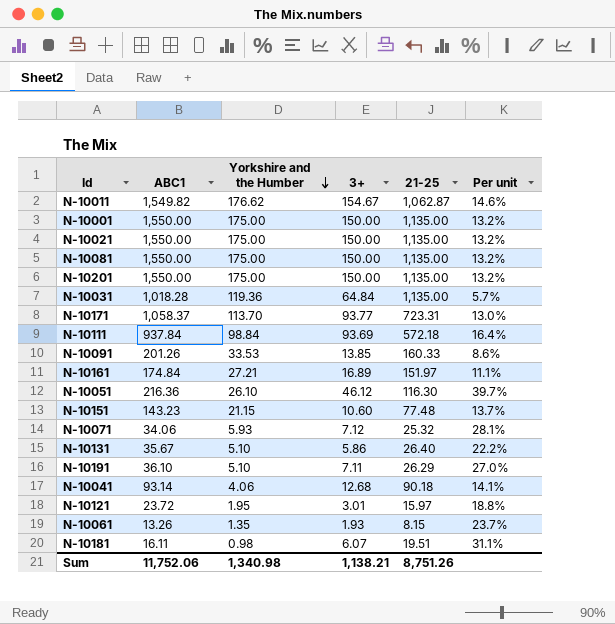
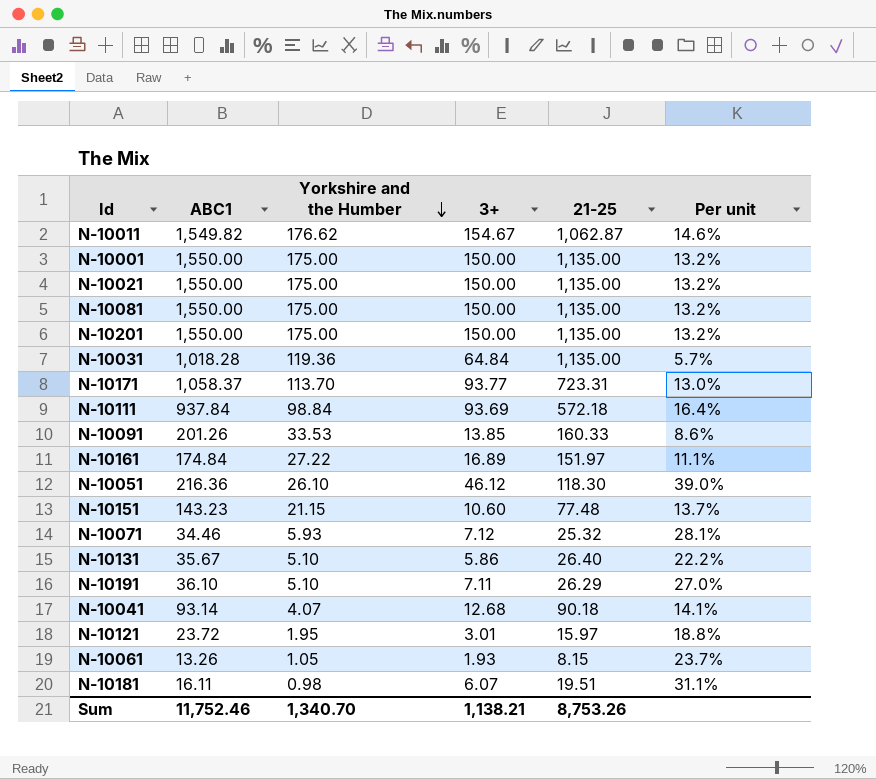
N-10161 | Yorkshire and the Humber: 27.21 -> 27.22
N-10051 | 21-25: 116.30 -> 118.30
N-10051 | Per unit: 39.7% -> 39.0%
N-10071 | ABC1: 34.06 -> 34.46
N-10041 | Yorkshire and the Humber: 4.06 -> 4.07
N-10061 | Yorkshire and the Humber: 1.35 -> 1.05
Sum | ABC1: 11,752.06 -> 11,752.46
Sum | Yorkshire and the Humber: 1,340.98 -> 1,340.70
Sum | 21-25: 8,751.26 -> 8,753.26

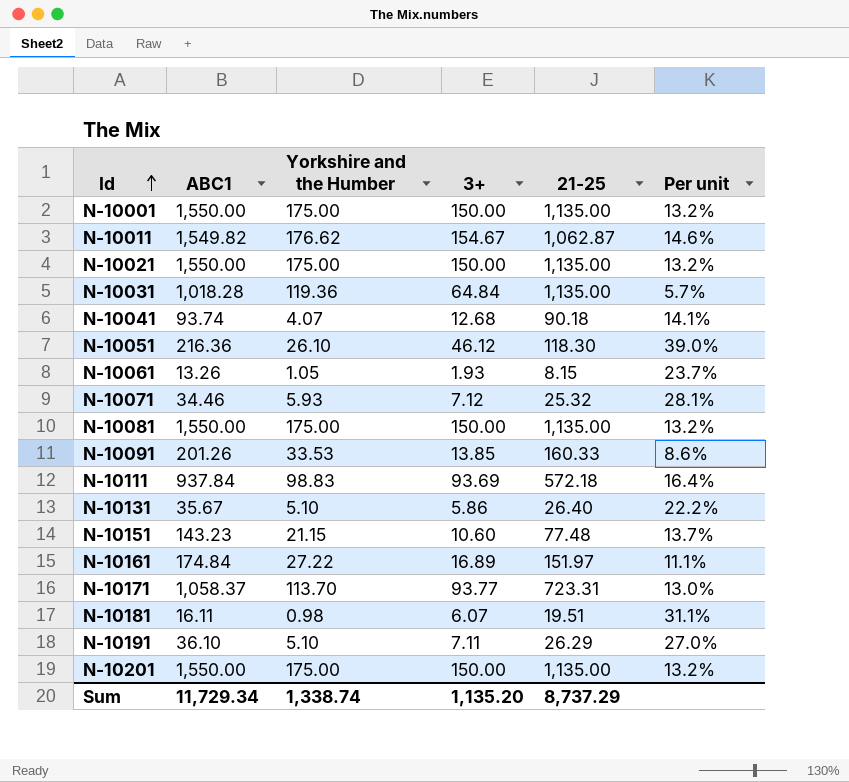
row order: Yorkshire and the Humber descending -> Id ascending
row N-10121: 23.72 | 1.95 | 3.01 | 15.97 | 18.8% -> none
N-10041 | ABC1: 93.14 -> 93.74
N-10111 | Yorkshire and the Humber: 98.84 -> 98.83
Sum | ABC1: 11,752.46 -> 11,729.34
Sum | Yorkshire and the Humber: 1,340.70 -> 1,338.74
Sum | 3+: 1,138.21 -> 1,135.20
Sum | 21-25: 8,753.26 -> 8,737.29

